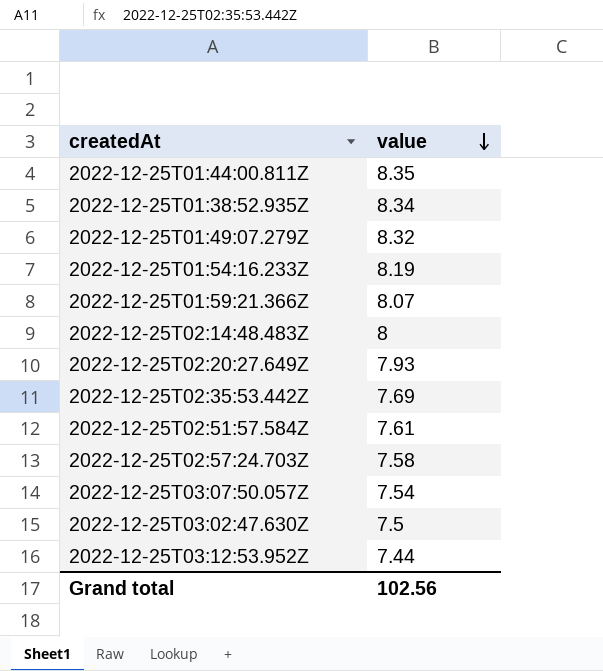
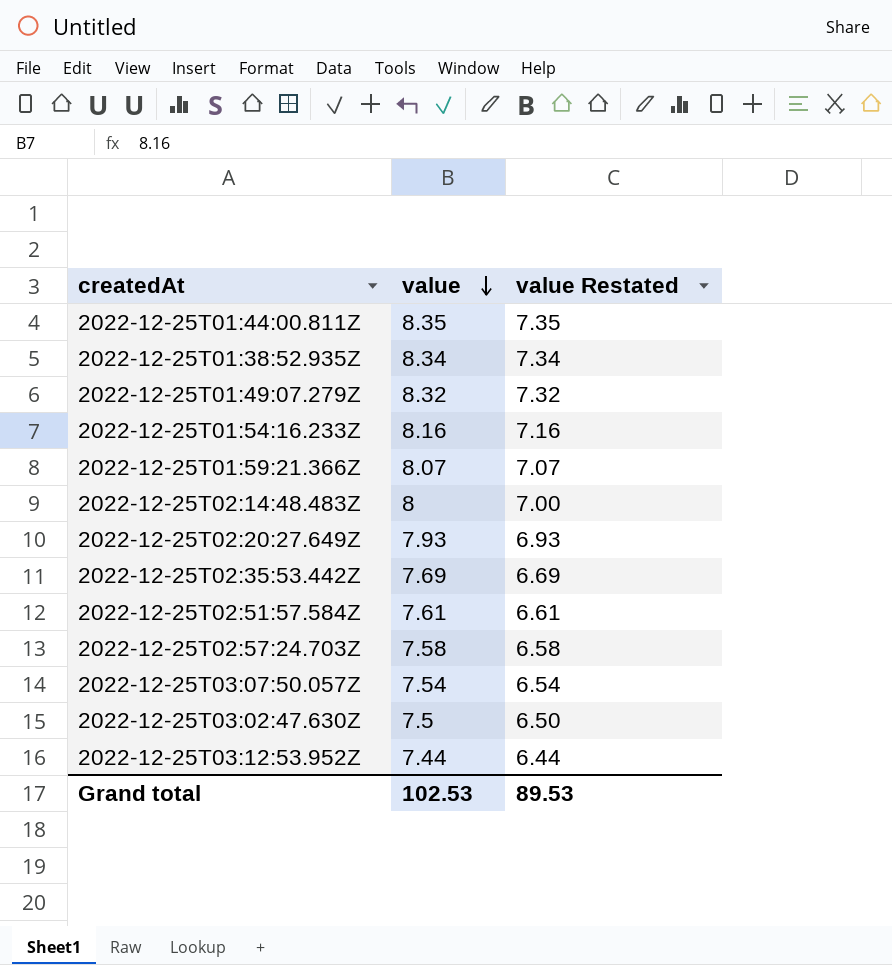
column value Restated | formula: none -> [value] - 1
2022-12-25T01:54:16.233Z | value: 8.19 -> 8.16
Grand total | value: 102.56 -> 102.53

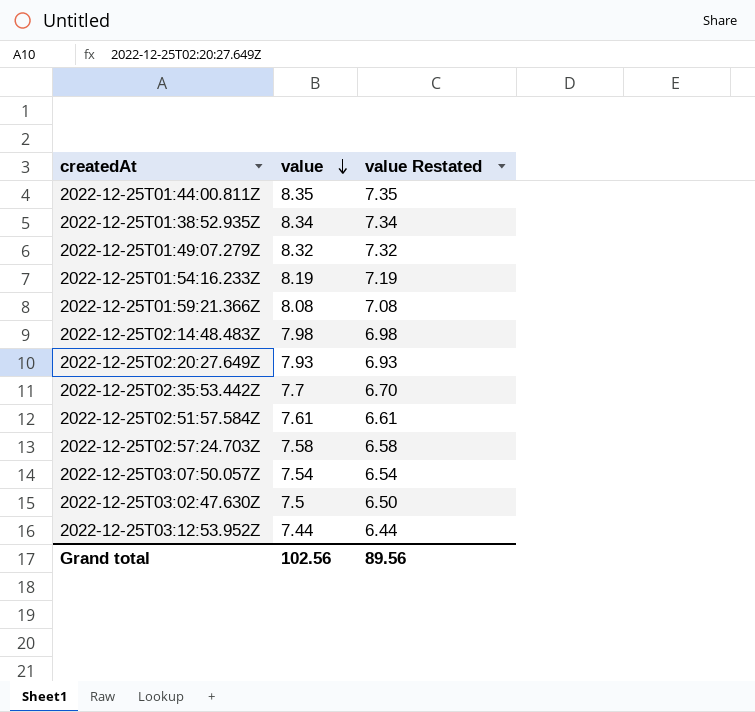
2022-12-25T01:54:16.233Z | value: 8.16 -> 8.19
2022-12-25T01:54:16.233Z | value Restated: 7.16 -> 7.19
2022-12-25T01:59:21.366Z | value: 8.07 -> 8.08
2022-12-25T01:59:21.366Z | value Restated: 7.07 -> 7.08
2022-12-25T02:14:48.483Z | value: 8 -> 7.98
2022-12-25T02:14:48.483Z | value Restated: 7.00 -> 6.98
2022-12-25T02:35:53.442Z | value: 7.69 -> 7.7
2022-12-25T02:35:53.442Z | value Restated: 6.69 -> 6.70
Grand total | value: 102.53 -> 102.56
Grand total | value Restated: 89.53 -> 89.56

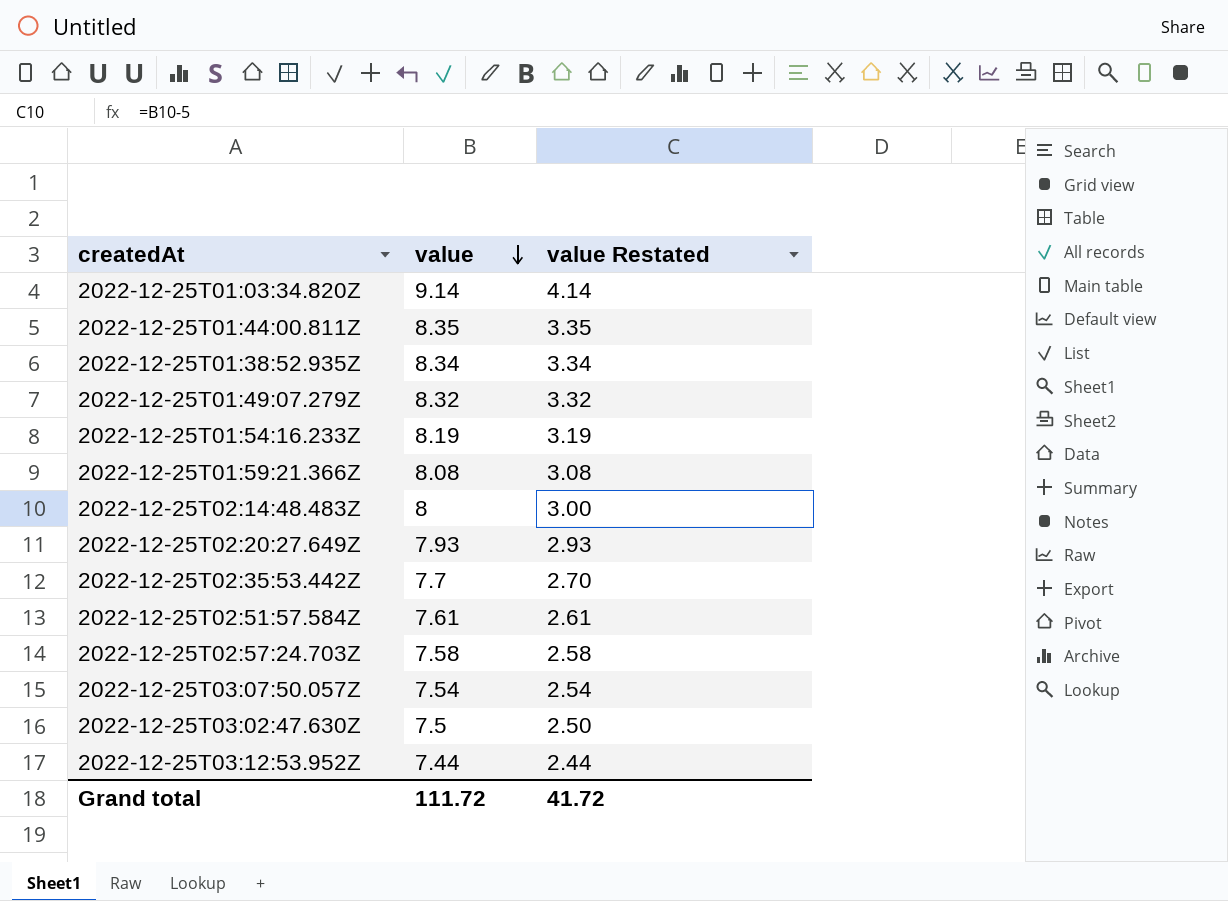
column value Restated | formula: [value] - 1 -> [value] - 5
row 2022-12-25T01:03:34.820Z: none -> 9.14 | 4.14
2022-12-25T02:14:48.483Z | value: 7.98 -> 8
Grand total | value: 102.56 -> 111.72
Grand total | value Restated: 89.56 -> 41.72

